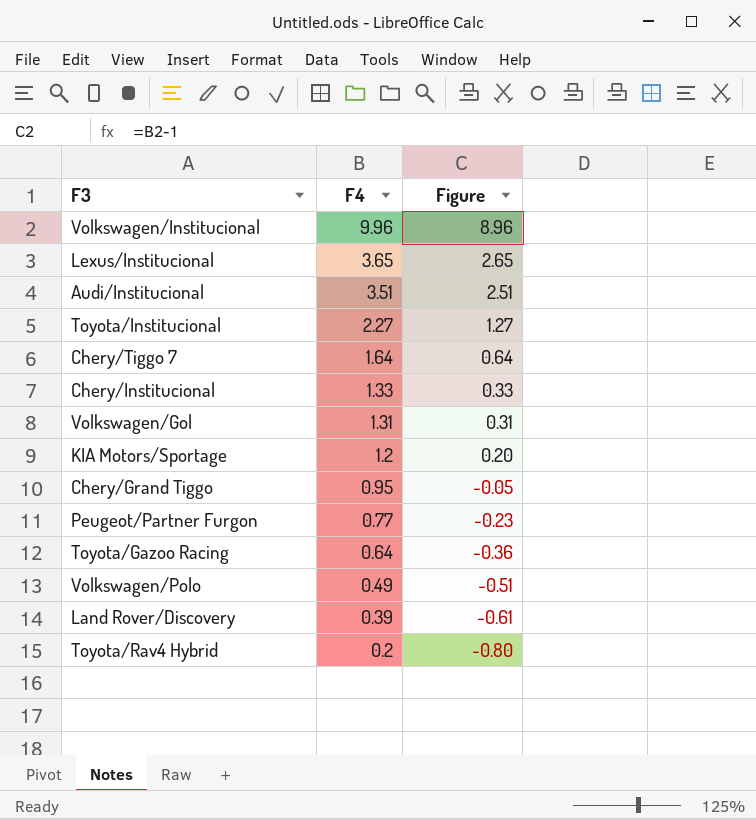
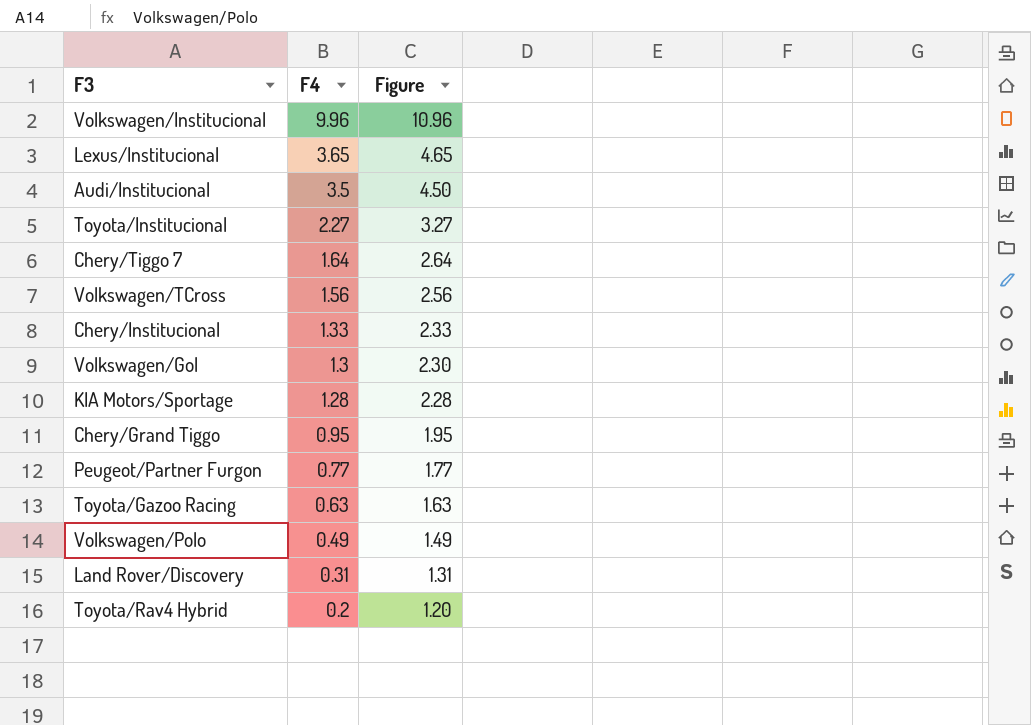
column Figure | formula: [F4] - 1 -> [F4] + 1
Audi/Institucional | F4: 3.51 -> 3.5
row Volkswagen/TCross: none -> 1.56 | 2.56
Volkswagen/Gol | F4: 1.31 -> 1.3
KIA Motors/Sportage | F4: 1.2 -> 1.28
Toyota/Gazoo Racing | F4: 0.64 -> 0.63
Land Rover/Discovery | F4: 0.39 -> 0.31

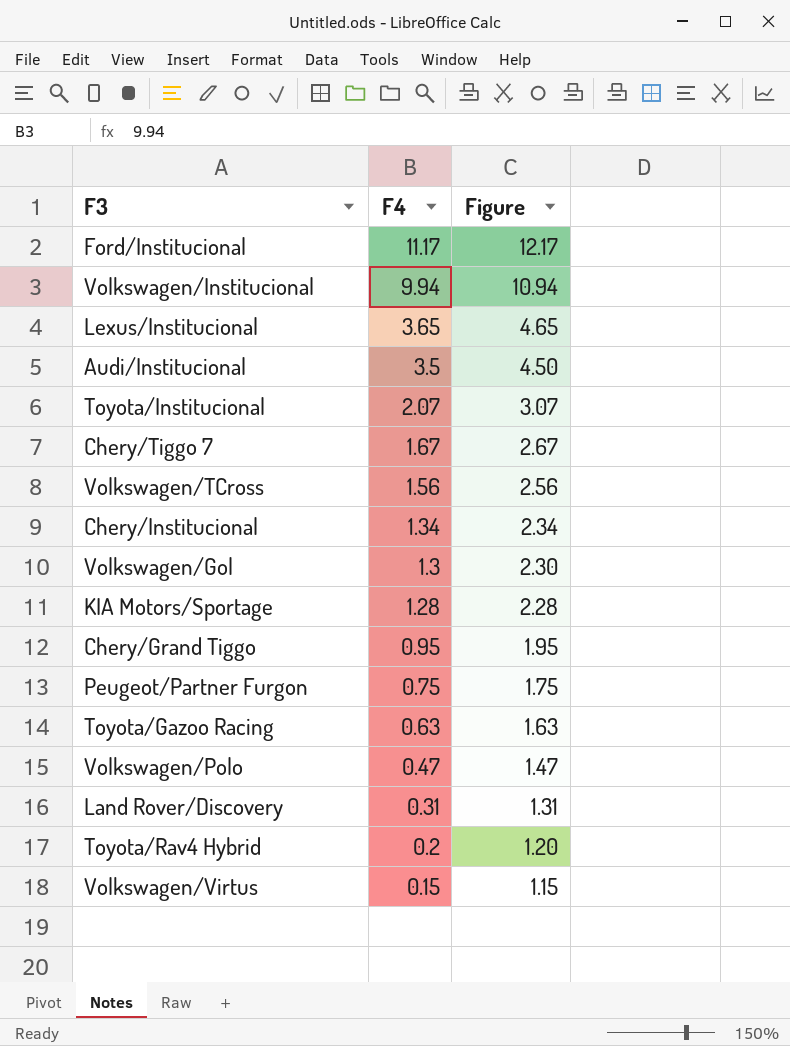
row Ford/Institucional: none -> 11.17 | 12.17
Volkswagen/Institucional | F4: 9.96 -> 9.94
Volkswagen/Institucional | Figure: 10.96 -> 10.94
Toyota/Institucional | F4: 2.27 -> 2.07
Toyota/Institucional | Figure: 3.27 -> 3.07
Chery/Tiggo 7 | F4: 1.64 -> 1.67
Chery/Tiggo 7 | Figure: 2.64 -> 2.67
Chery/Institucional | F4: 1.33 -> 1.34
Chery/Institucional | Figure: 2.33 -> 2.34
Peugeot/Partner Furgon | F4: 0.77 -> 0.75
Peugeot/Partner Furgon | Figure: 1.77 -> 1.75
Volkswagen/Polo | F4: 0.49 -> 0.47
Volkswagen/Polo | Figure: 1.49 -> 1.47
row Volkswagen/Virtus: none -> 0.15 | 1.15

